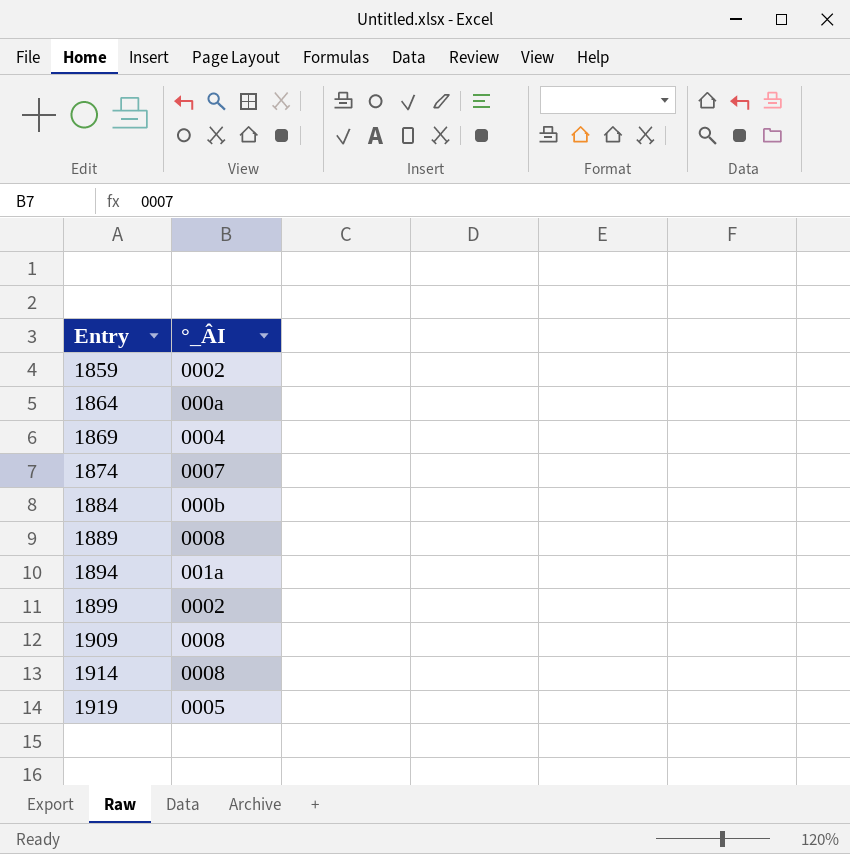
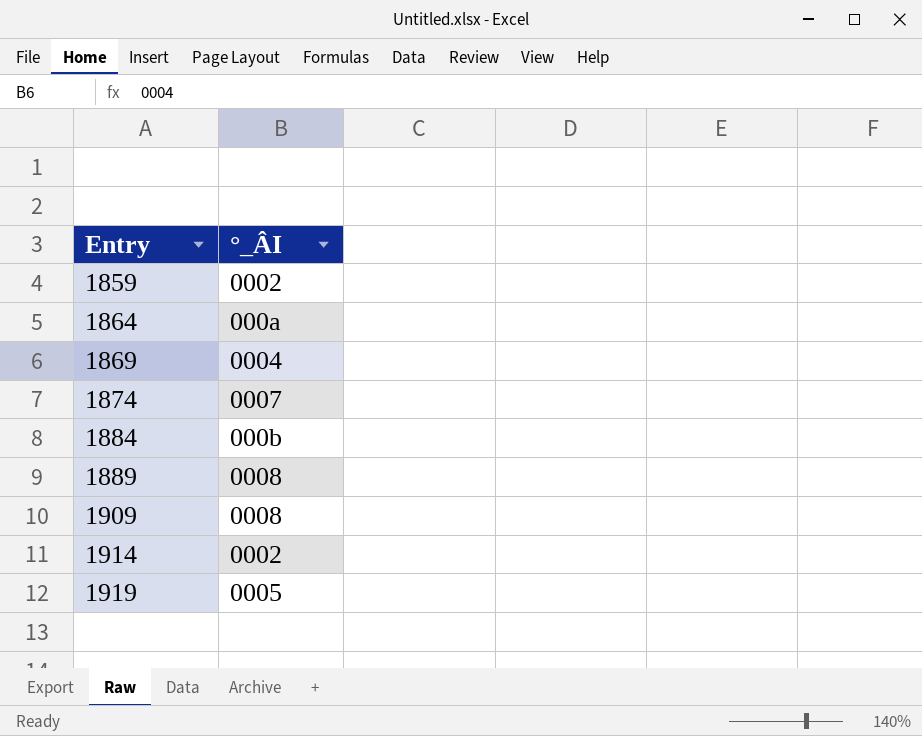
row 1894: 001a -> none
row 1899: 0002 -> none
1914 | °_ÂI: 0008 -> 0002

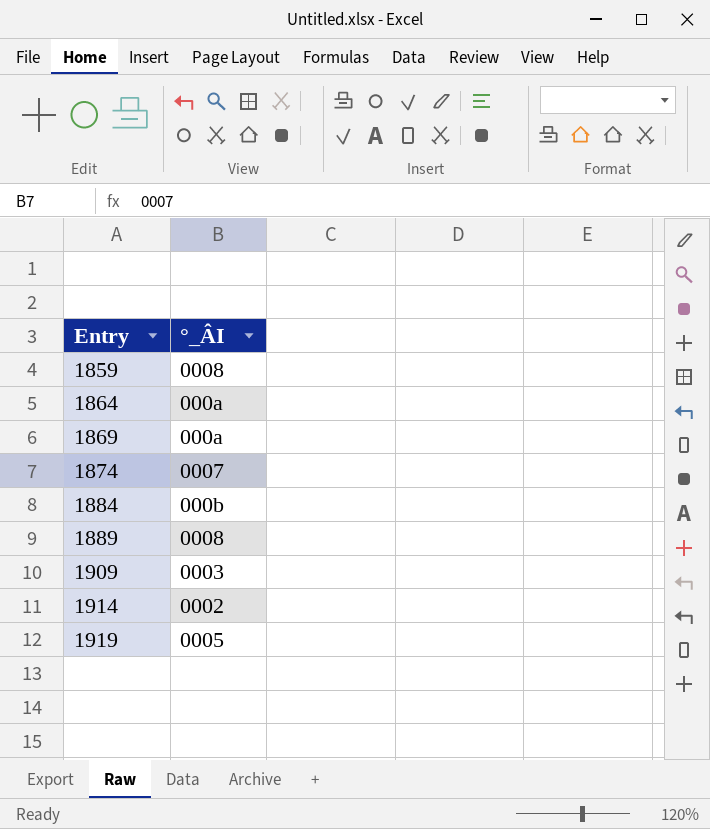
1859 | °_ÂI: 0002 -> 0008
1869 | °_ÂI: 0004 -> 000a
1909 | °_ÂI: 0008 -> 0003

